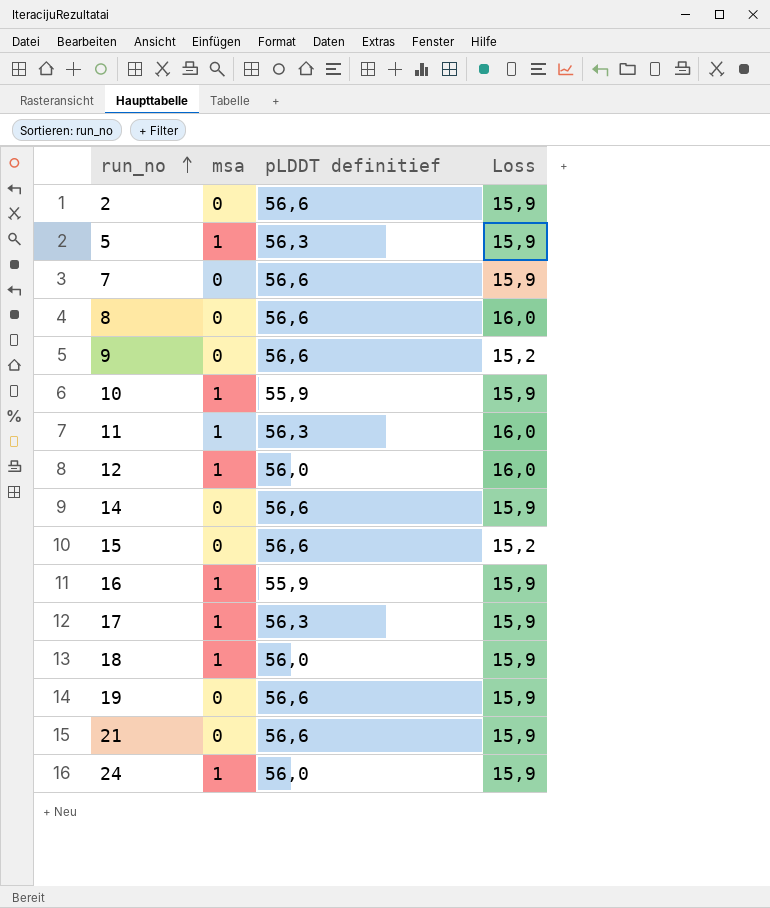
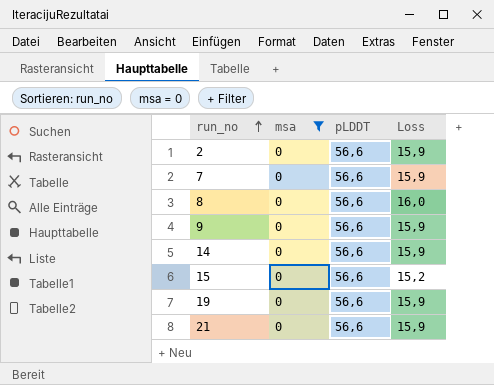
filter: none -> msa = 0
column name: pLDDT definitief -> pLDDT
9 | Loss: 15,2 -> 15,9

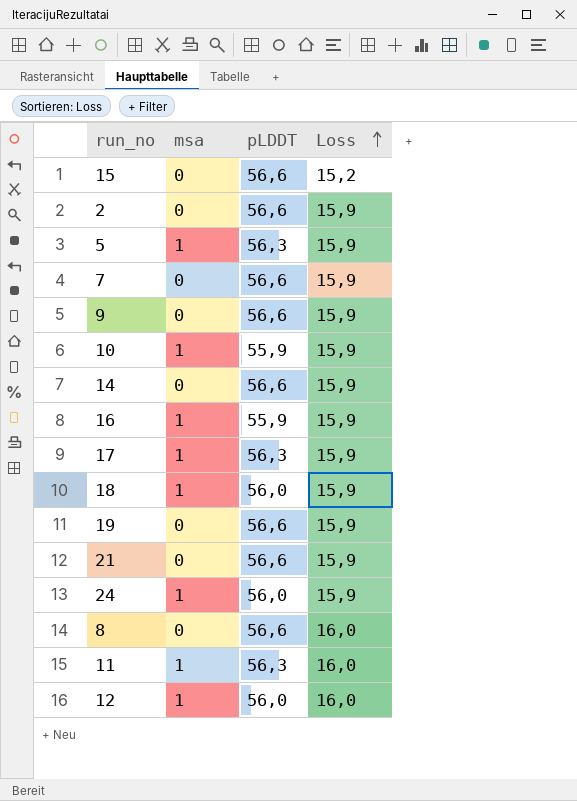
filter: msa = 0 -> none
row order: run_no ascending -> Loss ascending

